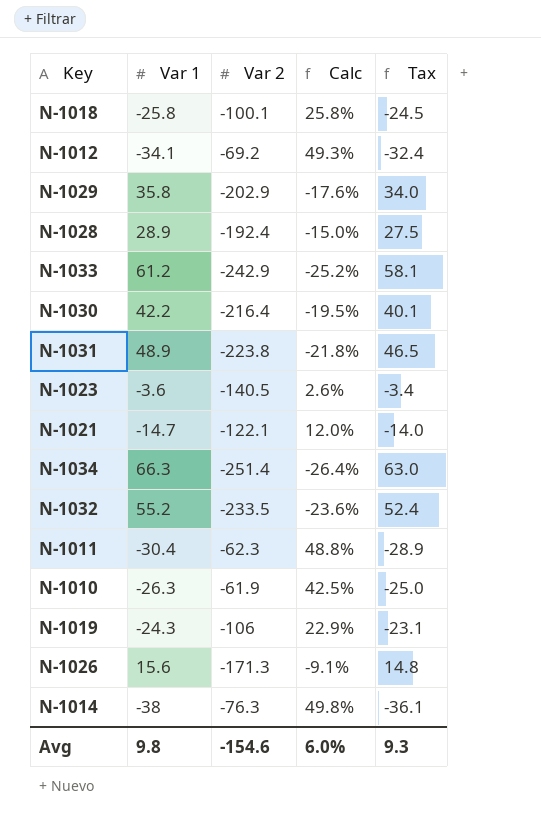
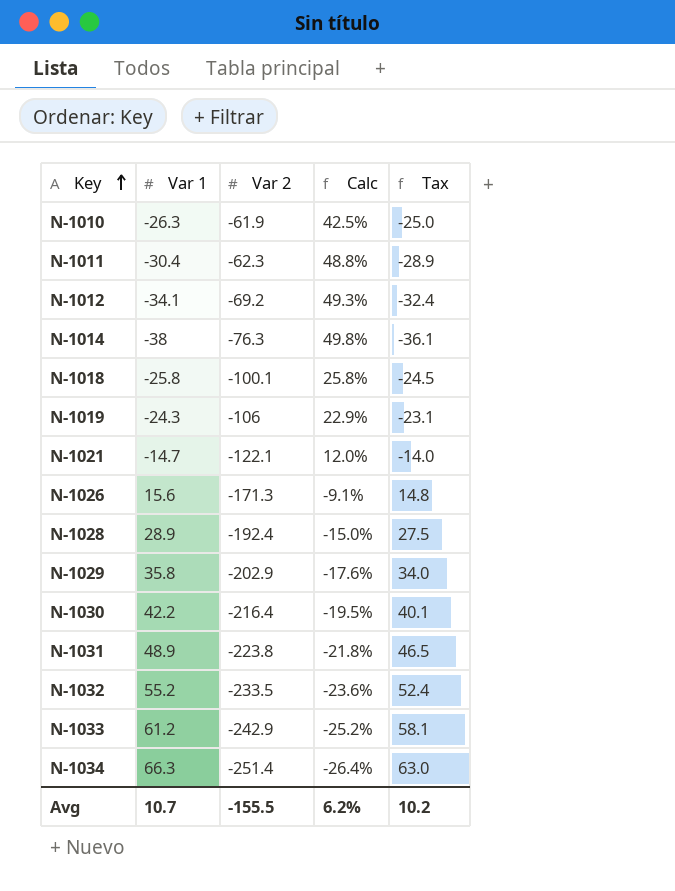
row order: none -> Key ascending
row N-1023: -3.6 | -140.5 | 2.6% | -3.4 -> none
Avg | Var 1: 9.8 -> 10.7
Avg | Var 2: -154.6 -> -155.5
Avg | Calc: 6.0% -> 6.2%
Avg | Tax: 9.3 -> 10.2

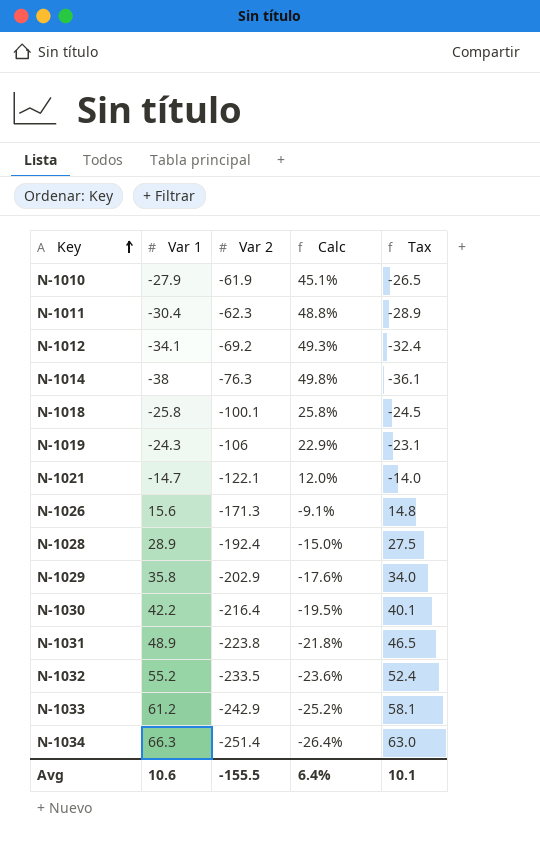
N-1010 | Var 1: -26.3 -> -27.9
N-1010 | Calc: 42.5% -> 45.1%
N-1010 | Tax: -25.0 -> -26.5
Avg | Var 1: 10.7 -> 10.6
Avg | Calc: 6.2% -> 6.4%
Avg | Tax: 10.2 -> 10.1

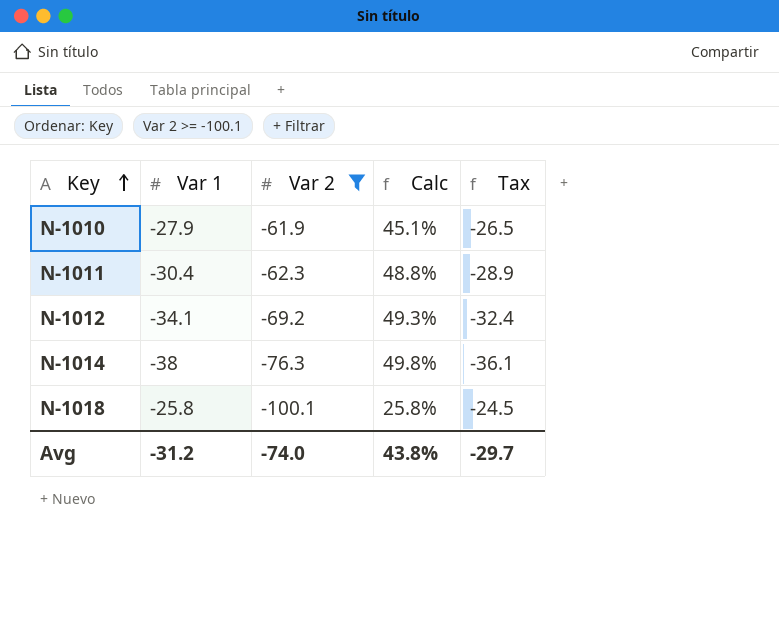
filter: none -> Var 2 >= -100.1
Avg | Var 1: 10.6 -> -31.2
Avg | Var 2: -155.5 -> -74.0
Avg | Calc: 6.4% -> 43.8%
Avg | Tax: 10.1 -> -29.7

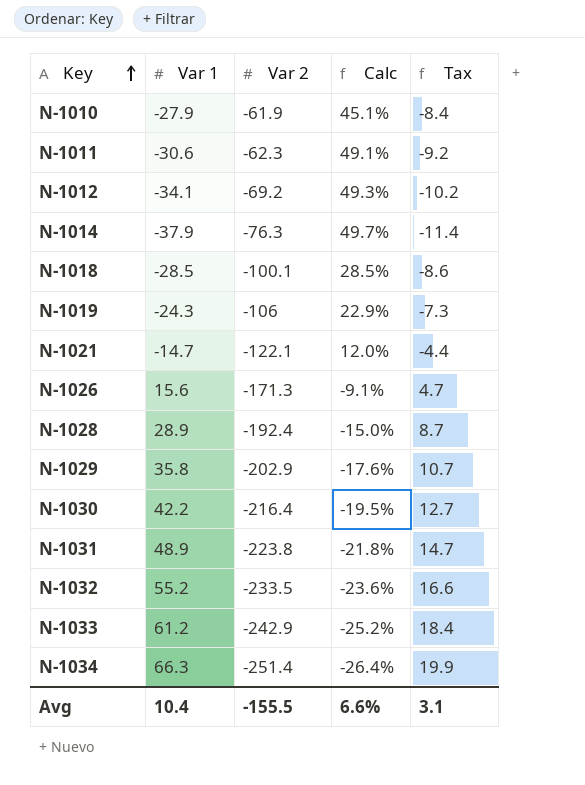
filter: Var 2 >= -100.1 -> none
column Tax | formula: [Var 1] * 0.95 -> [Var 1] * 0.3
N-1011 | Var 1: -30.4 -> -30.6
N-1011 | Calc: 48.8% -> 49.1%
N-1014 | Var 1: -38 -> -37.9
N-1014 | Calc: 49.8% -> 49.7%
N-1018 | Var 1: -25.8 -> -28.5
N-1018 | Calc: 25.8% -> 28.5%
Avg | Var 1: -31.2 -> 10.4
Avg | Var 2: -74.0 -> -155.5
Avg | Calc: 43.8% -> 6.6%
Avg | Tax: -29.7 -> 3.1

